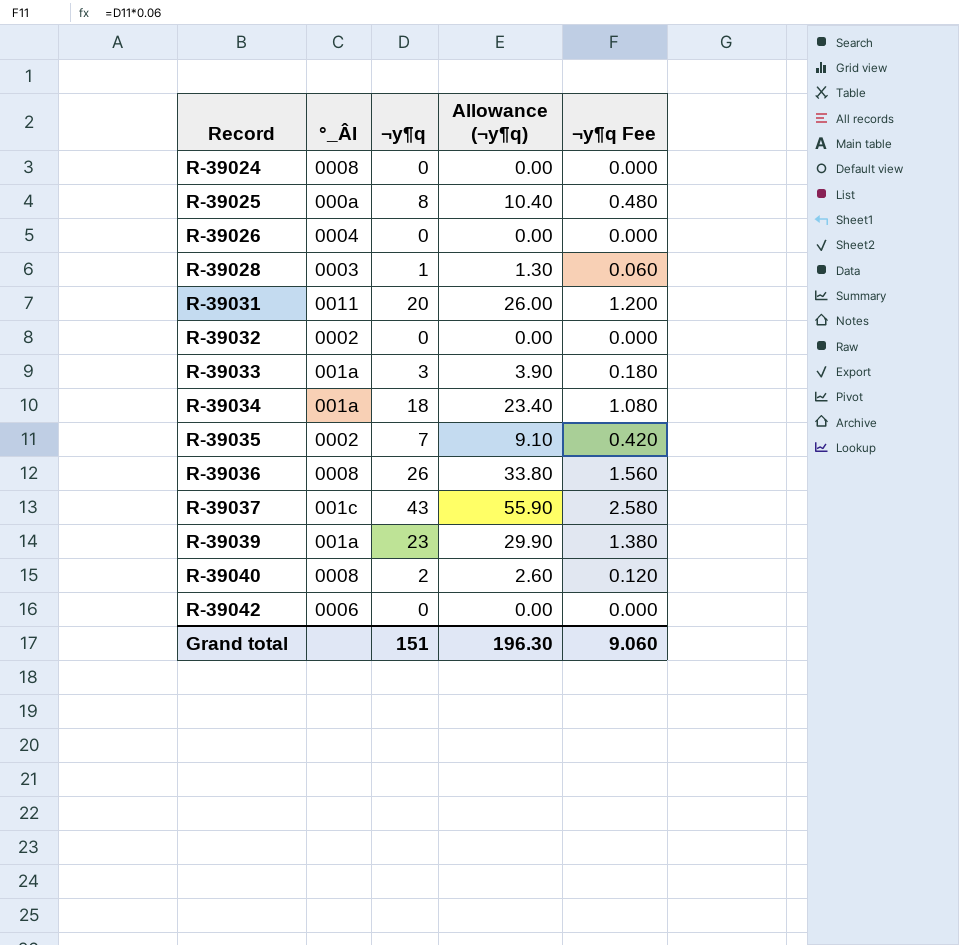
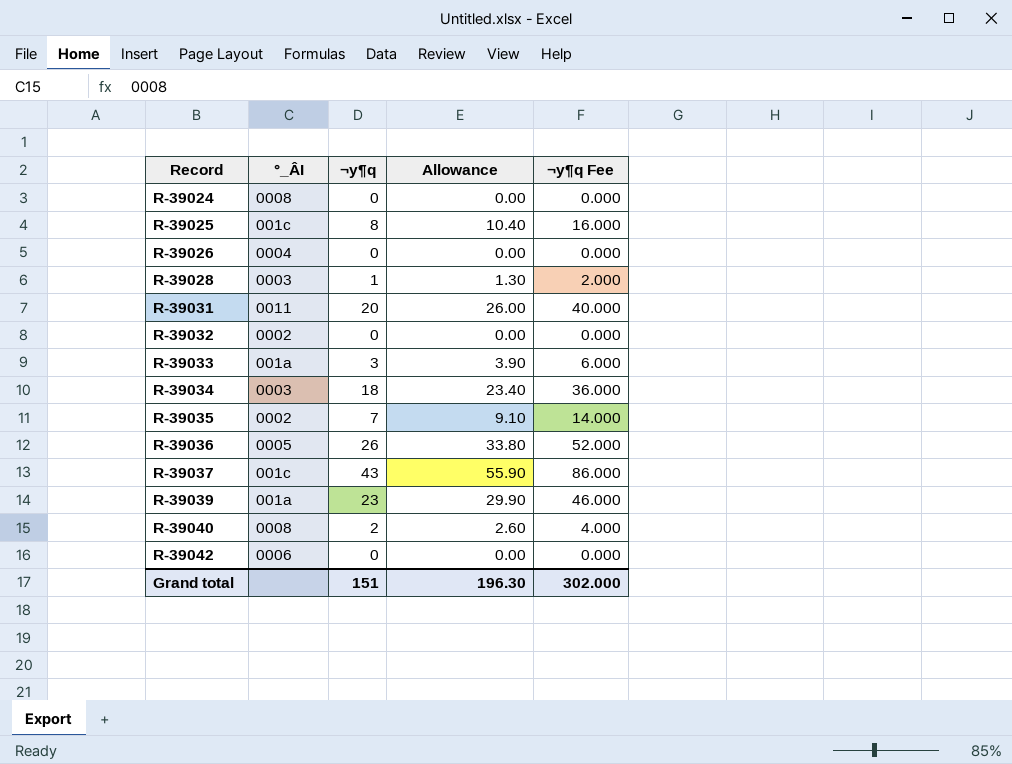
column name: Allowance (¬y¶q) -> Allowance
column ¬y¶q Fee | formula: [¬y¶q] * 0.06 -> [¬y¶q] * 2
R-39025 | °_ÂI: 000a -> 001c
R-39034 | °_ÂI: 001a -> 0003
R-39036 | °_ÂI: 0008 -> 0005
Grand total | ¬y¶q Fee: 9.060 -> 302.000

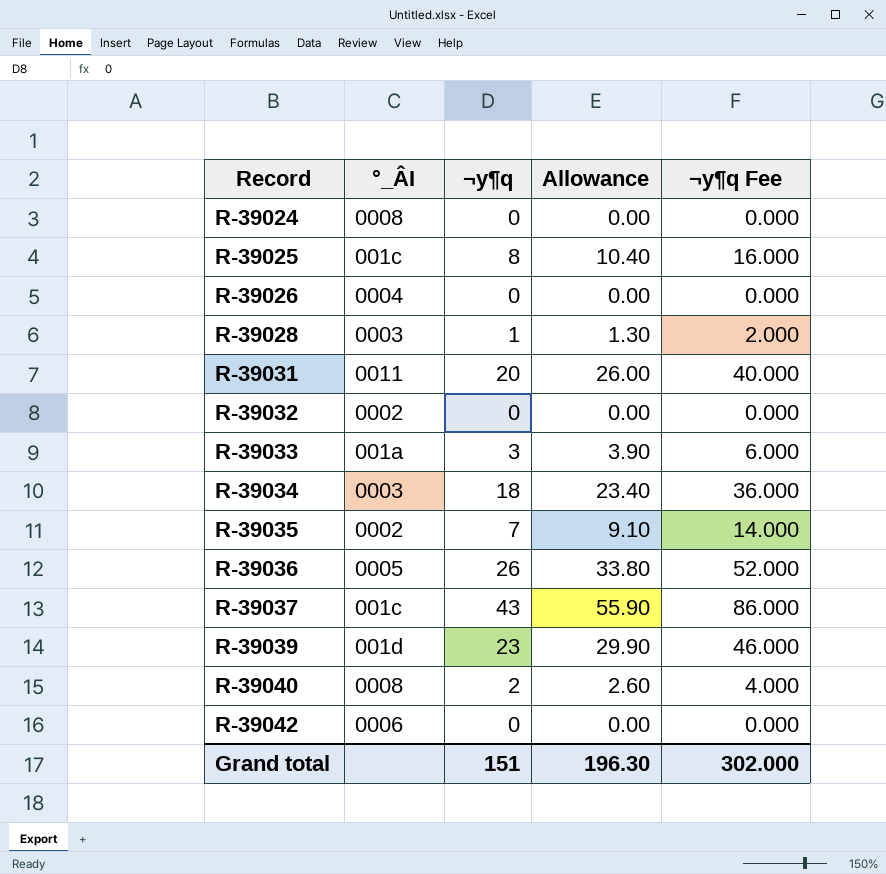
R-39039 | °_ÂI: 001a -> 001d

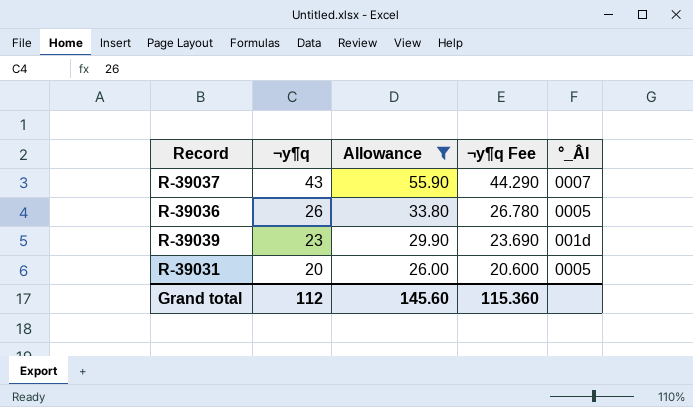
filter: none -> Allowance >= 26.00
row order: Record ascending -> ¬y¶q descending
column ¬y¶q Fee | formula: [¬y¶q] * 2 -> [¬y¶q] * 1.03
column °_ÂI | position: 2 -> 5
R-39037 | °_ÂI: 001c -> 0007
R-39031 | °_ÂI: 0011 -> 0005
Grand total | ¬y¶q: 151 -> 112
Grand total | Allowance: 196.30 -> 145.60
Grand total | ¬y¶q Fee: 302.000 -> 115.360

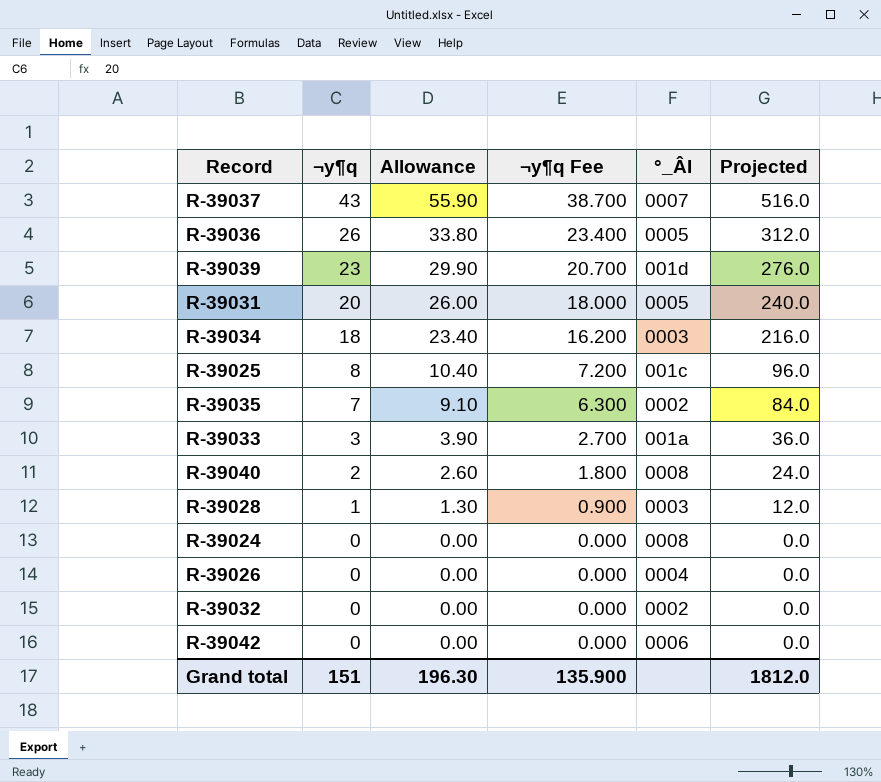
filter: Allowance >= 26.00 -> none
column ¬y¶q Fee | formula: [¬y¶q] * 1.03 -> [¬y¶q] * 0.9
column Projected | formula: none -> [¬y¶q] * 12
Grand total | ¬y¶q: 112 -> 151
Grand total | Allowance: 145.60 -> 196.30
Grand total | ¬y¶q Fee: 115.360 -> 135.900

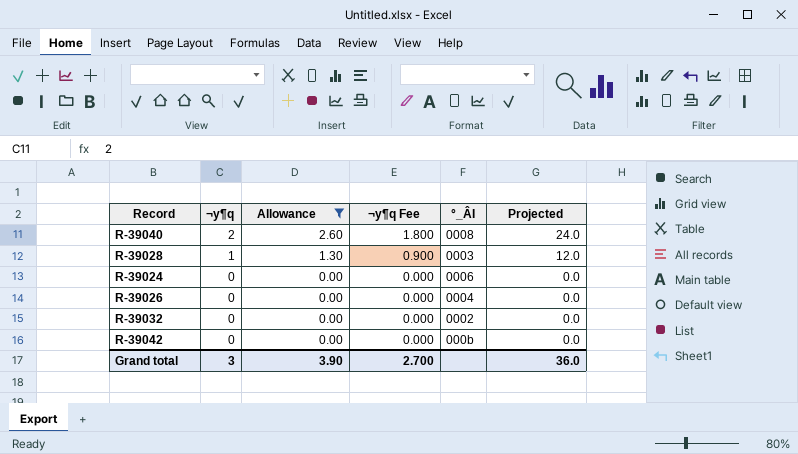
filter: none -> Allowance <= 2.60
R-39024 | °_ÂI: 0008 -> 0006
R-39042 | °_ÂI: 0006 -> 000b
Grand total | ¬y¶q: 151 -> 3
Grand total | Allowance: 196.30 -> 3.90
Grand total | ¬y¶q Fee: 135.900 -> 2.700
Grand total | Projected: 1812.0 -> 36.0

